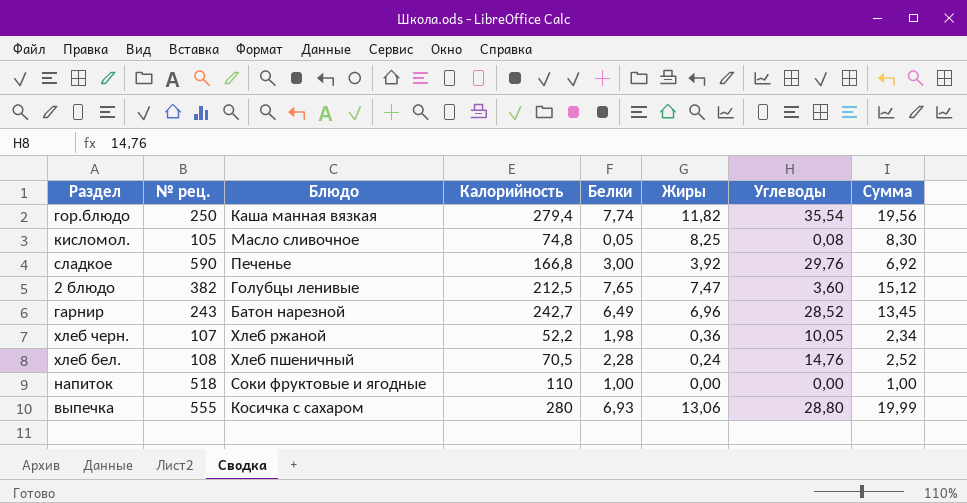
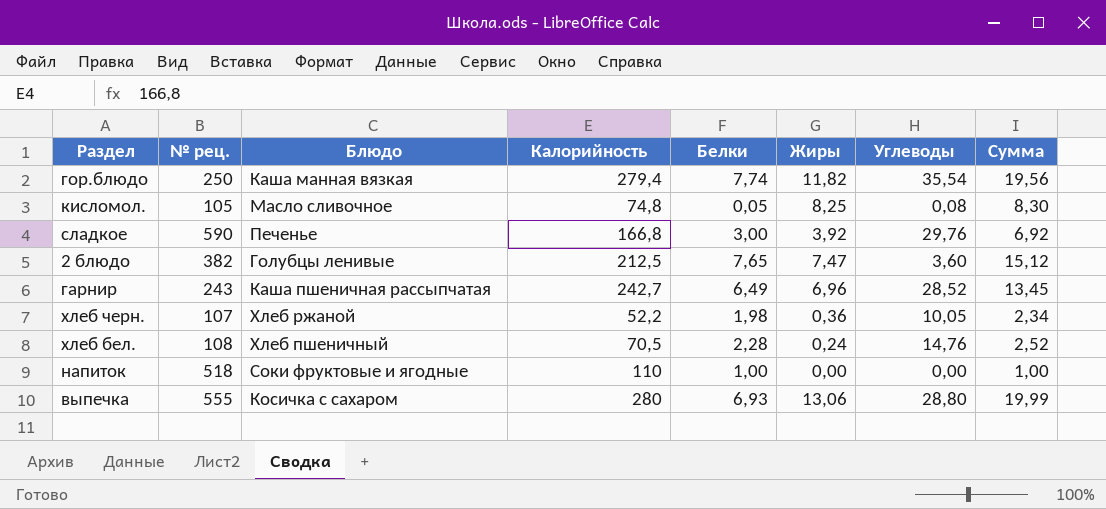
гарнир | Блюдо: Батон нарезной -> Каша пшеничная рассыпчатая

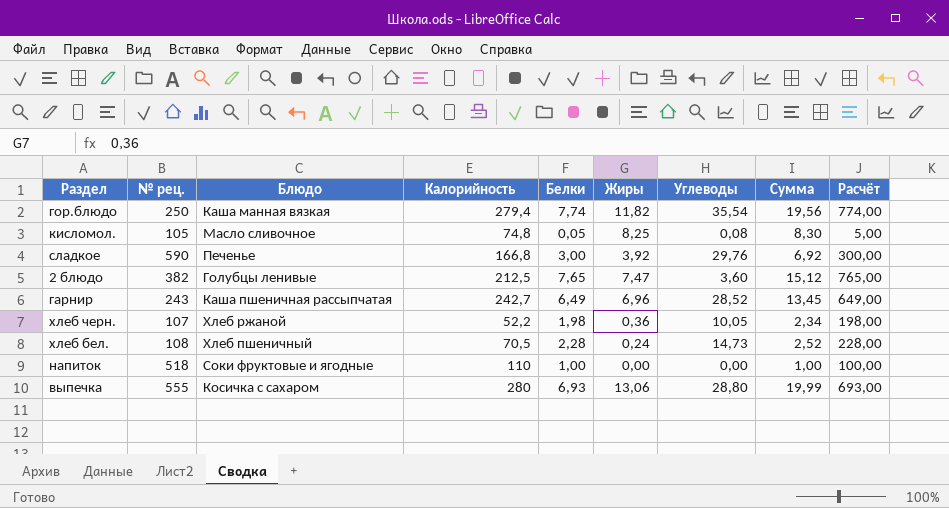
column Расчёт | formula: none -> [Белки] * 100
хлеб бел. | Углеводы: 14,76 -> 14,73

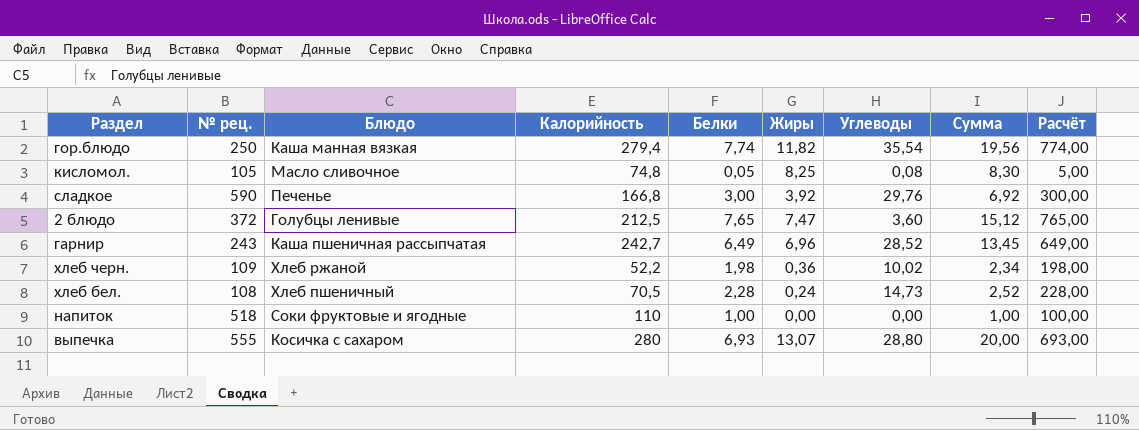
2 блюдо | № рец.: 382 -> 372
хлеб черн. | № рец.: 107 -> 109
хлеб черн. | Углеводы: 10,05 -> 10,02
выпечка | Жиры: 13,06 -> 13,07
выпечка | Сумма: 19,99 -> 20,00

